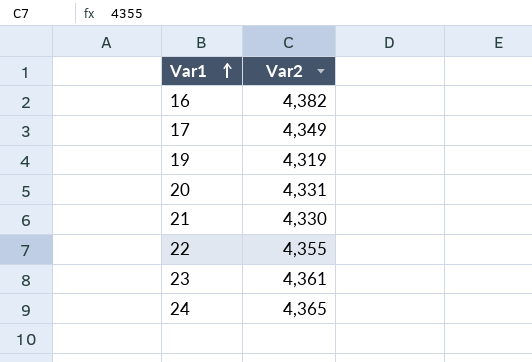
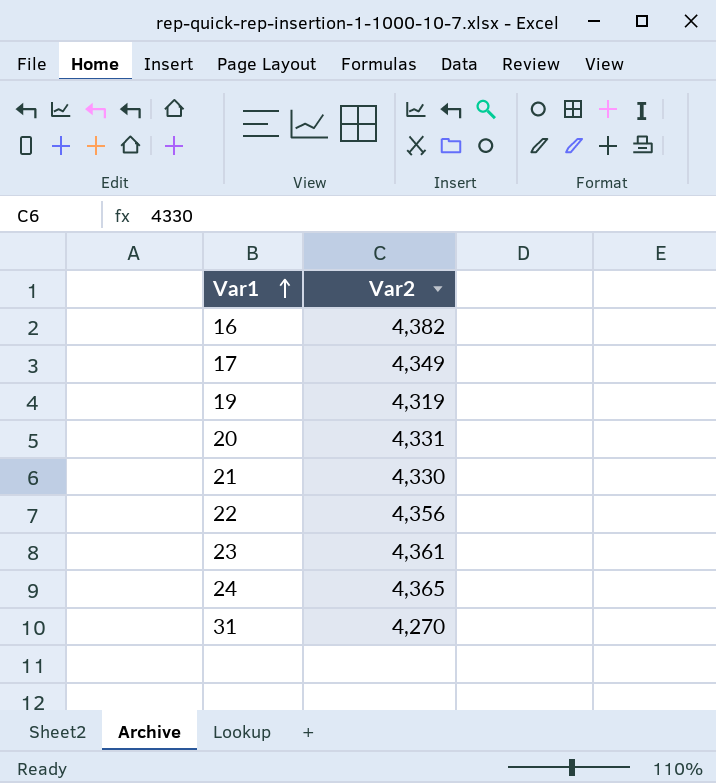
22 | Var2: 4,355 -> 4,356
row 31: none -> 4,270

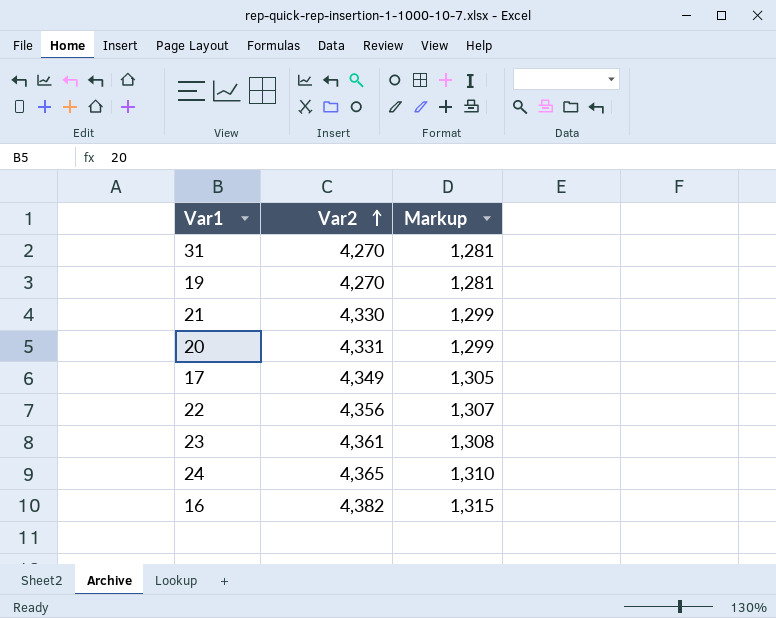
row order: Var1 ascending -> Var2 ascending
column Markup | formula: none -> [Var2] * 0.3
19 | Var2: 4,319 -> 4,270

